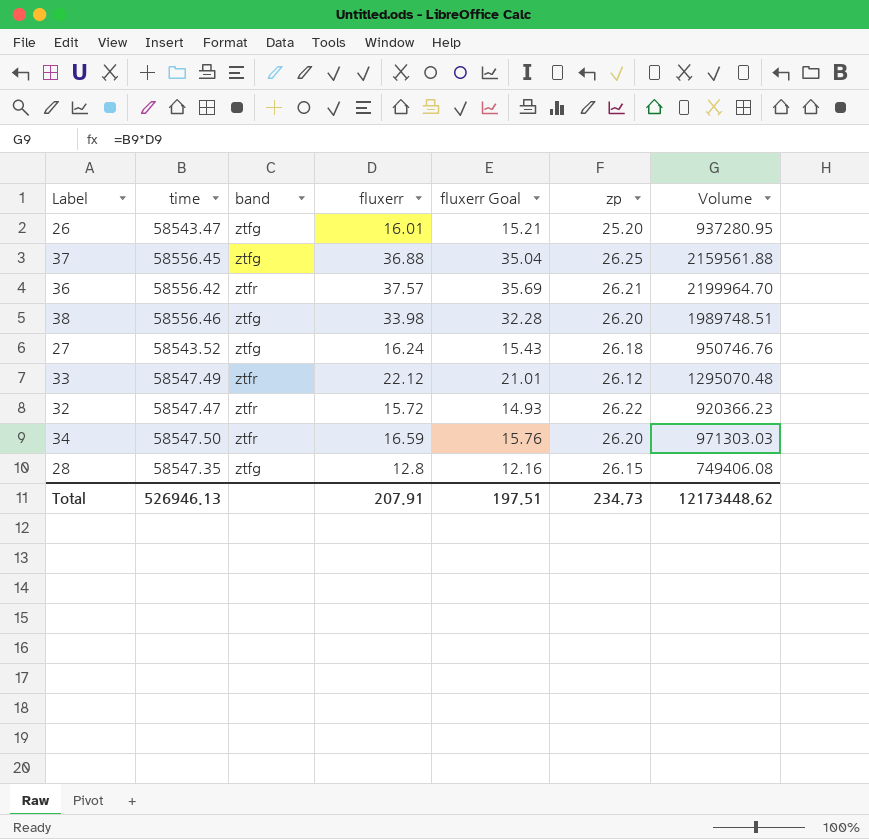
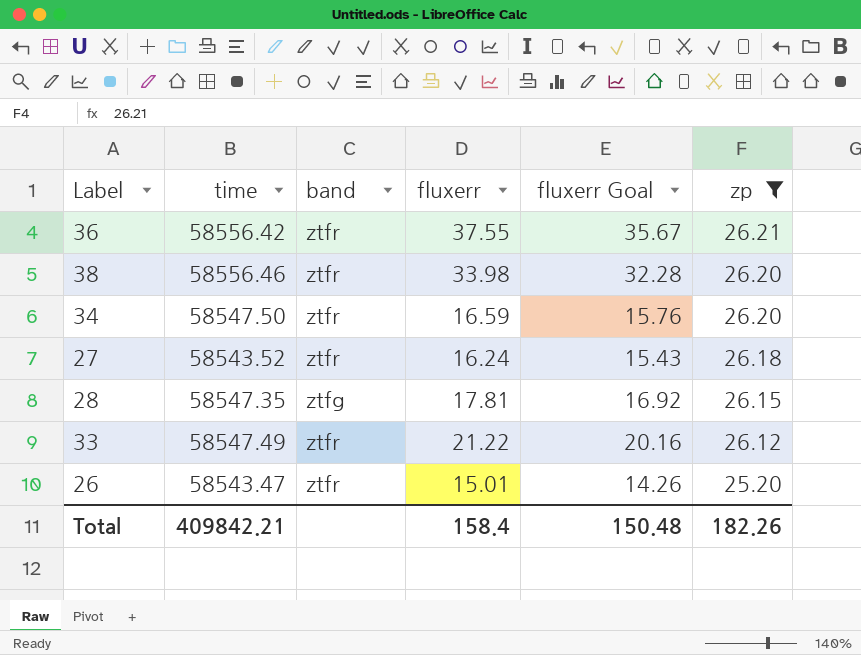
filter: none -> zp <= 26.21
row order: none -> zp descending
column Volume | formula: [time] * [fluxerr] -> none
36 | fluxerr: 37.57 -> 37.55
36 | fluxerr Goal: 35.69 -> 35.67
38 | band: ztfg -> ztfr
27 | band: ztfg -> ztfr
28 | fluxerr: 12.8 -> 17.81
28 | fluxerr Goal: 12.16 -> 16.92
33 | fluxerr: 22.12 -> 21.22
33 | fluxerr Goal: 21.01 -> 20.16
26 | band: ztfg -> ztfr
26 | fluxerr: 16.01 -> 15.01
26 | fluxerr Goal: 15.21 -> 14.26
Total | time: 526946.13 -> 409842.21
Total | fluxerr: 207.91 -> 158.4
Total | fluxerr Goal: 197.51 -> 150.48
Total | zp: 234.73 -> 182.26

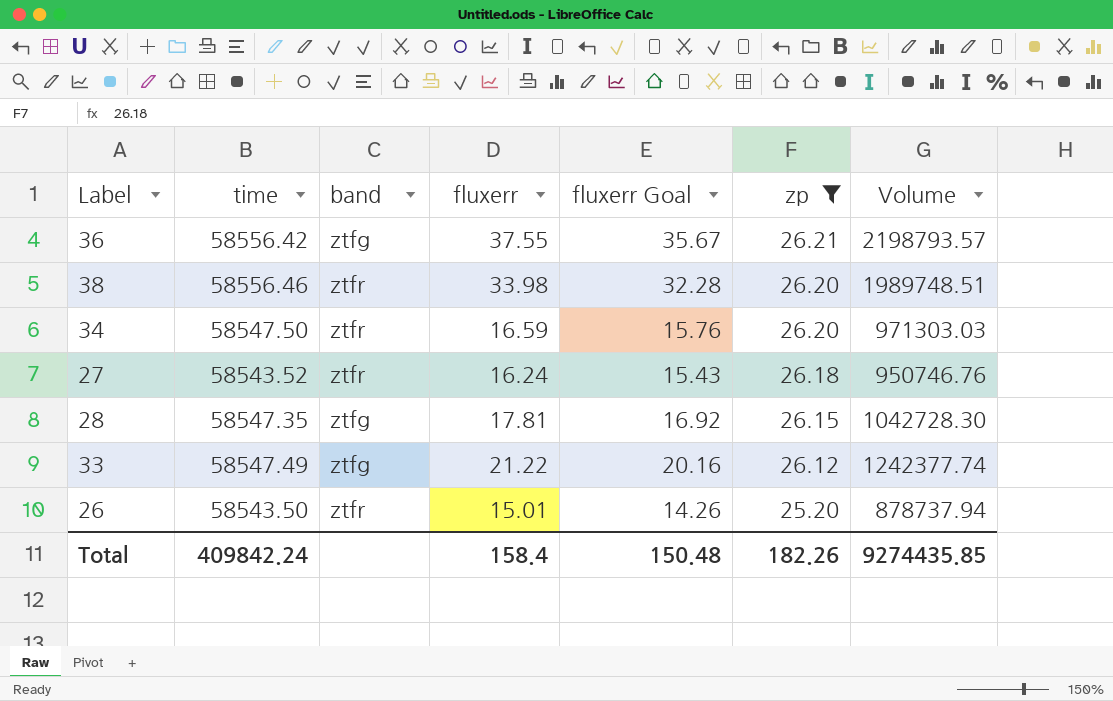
column Volume | formula: none -> [time] * [fluxerr]
36 | band: ztfr -> ztfg
33 | band: ztfr -> ztfg
26 | time: 58543.47 -> 58543.50
Total | time: 409842.21 -> 409842.24

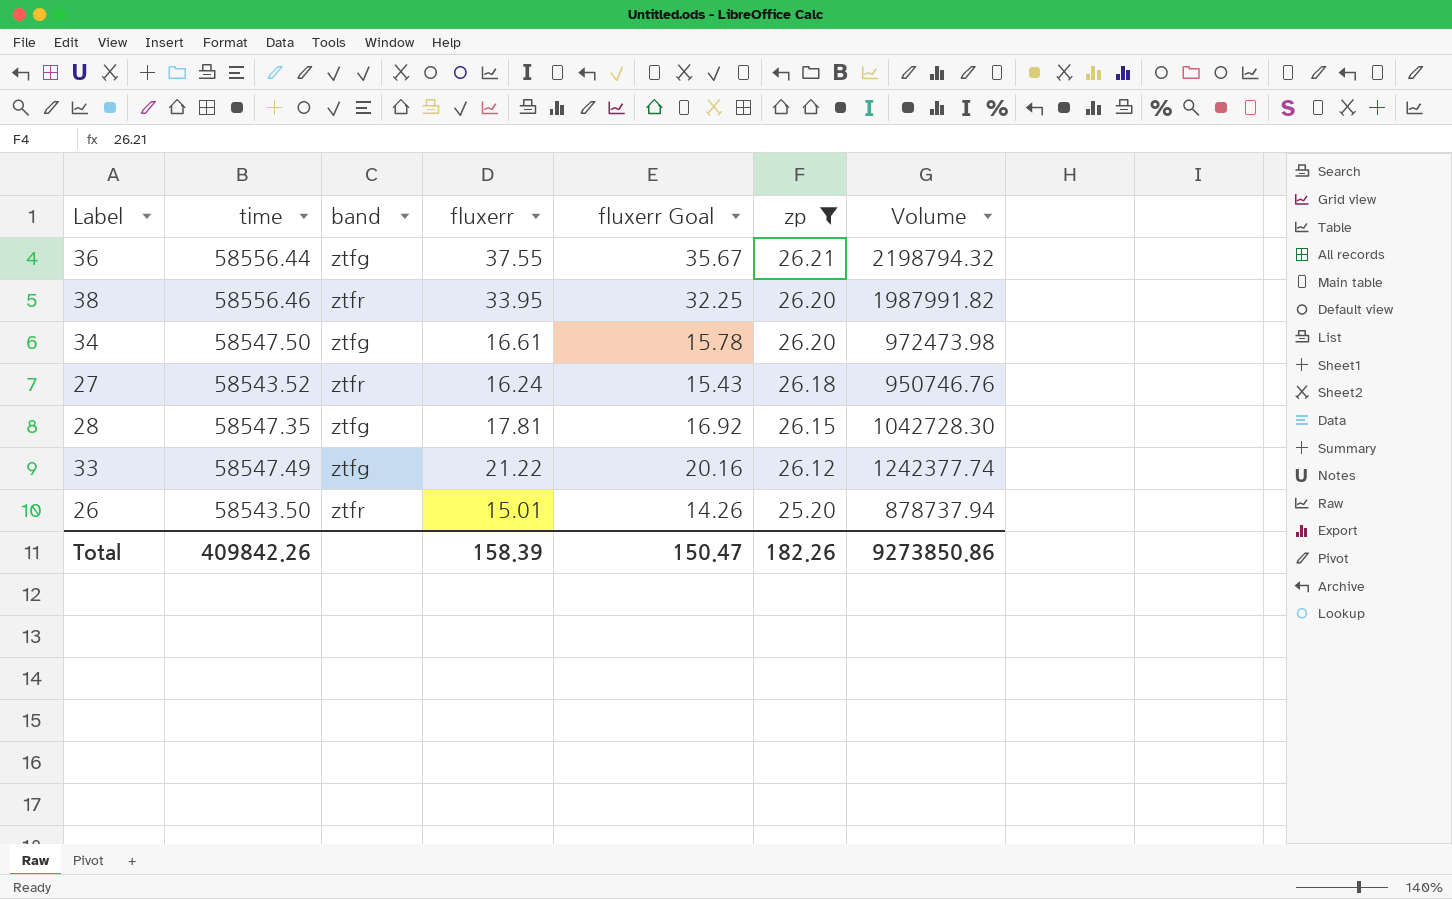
36 | time: 58556.42 -> 58556.44
36 | Volume: 2198793.57 -> 2198794.32
38 | fluxerr: 33.98 -> 33.95
38 | fluxerr Goal: 32.28 -> 32.25
38 | Volume: 1989748.51 -> 1987991.82
34 | band: ztfr -> ztfg
34 | fluxerr: 16.59 -> 16.61
34 | fluxerr Goal: 15.76 -> 15.78
34 | Volume: 971303.03 -> 972473.98
Total | time: 409842.24 -> 409842.26
Total | fluxerr: 158.4 -> 158.39
Total | fluxerr Goal: 150.48 -> 150.47
Total | Volume: 9274435.85 -> 9273850.86

